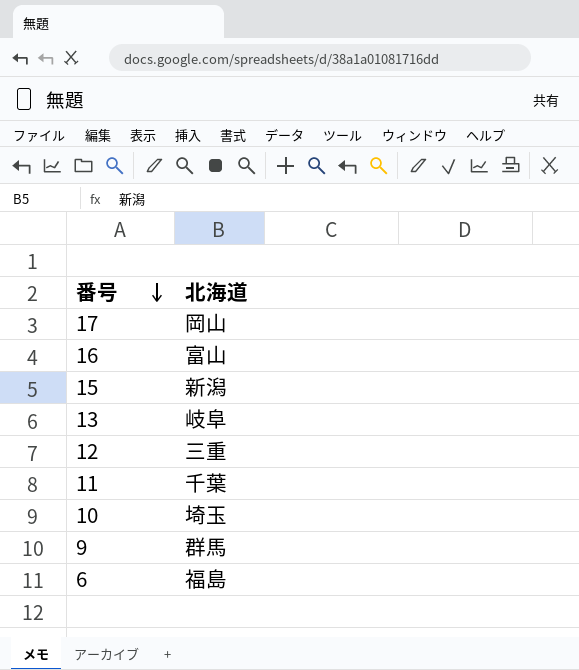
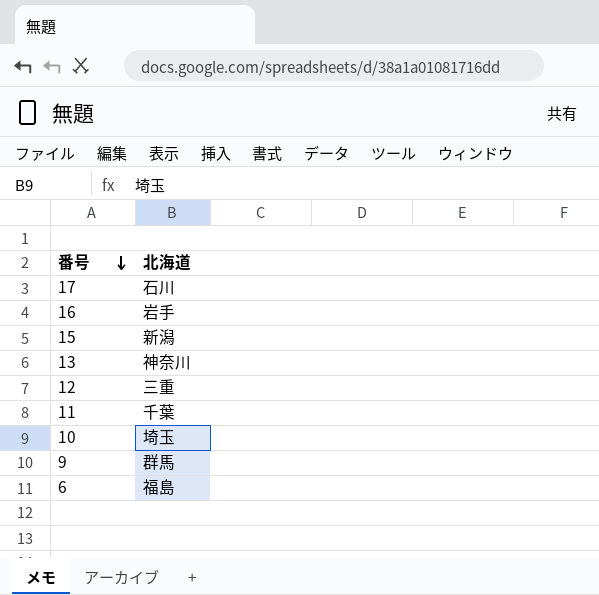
17 | 北海道: 岡山 -> 石川
16 | 北海道: 富山 -> 岩手
13 | 北海道: 岐阜 -> 神奈川

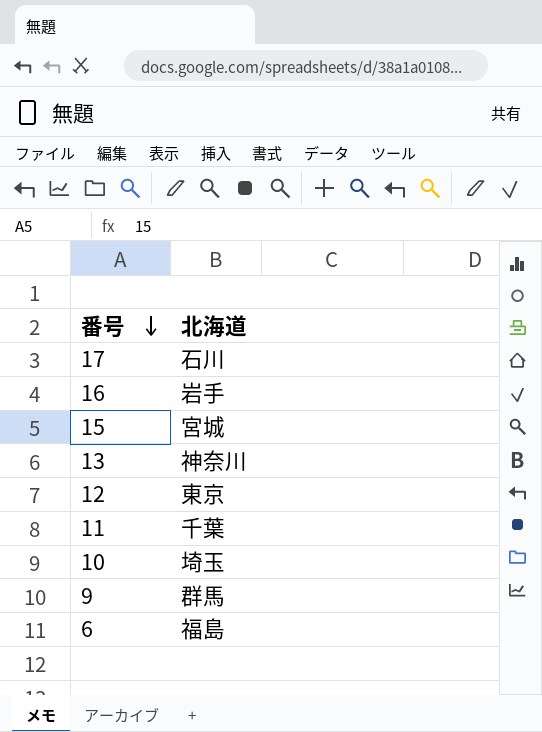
15 | 北海道: 新潟 -> 宮城
12 | 北海道: 三重 -> 東京

